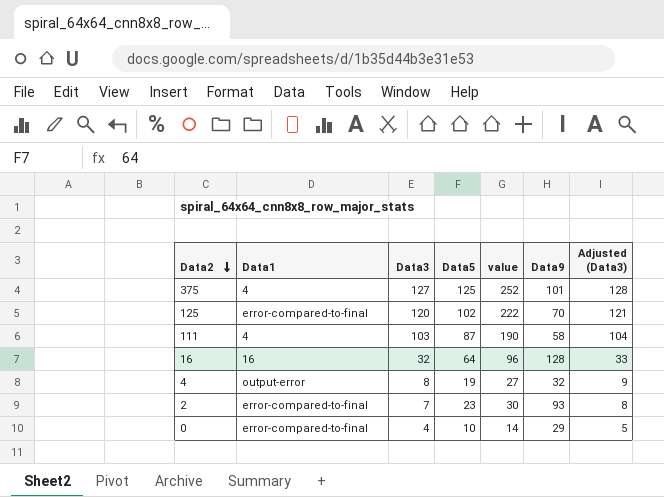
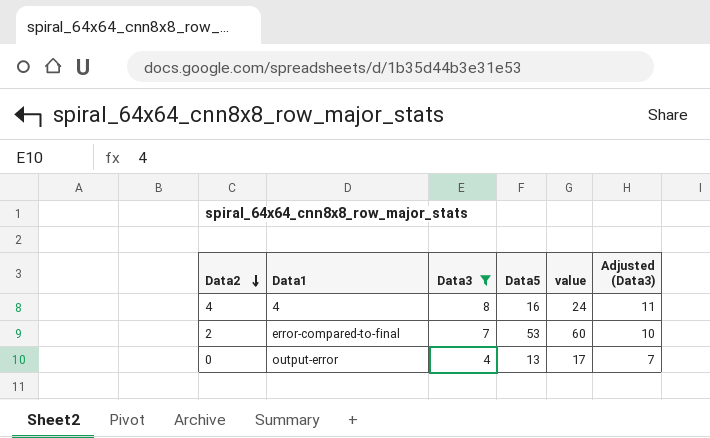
filter: none -> Data3 <= 8
column Data9 | position: 6 -> none
column Adjusted (Data3) | formula: [Data3] + 1 -> [Data3] + 3
4 | Data1: output-error -> 4
4 | Data5: 19 -> 16
4 | value: 27 -> 24
2 | Data5: 23 -> 53
2 | value: 30 -> 60
0 | Data1: error-compared-to-final -> output-error
0 | Data5: 10 -> 13
0 | value: 14 -> 17

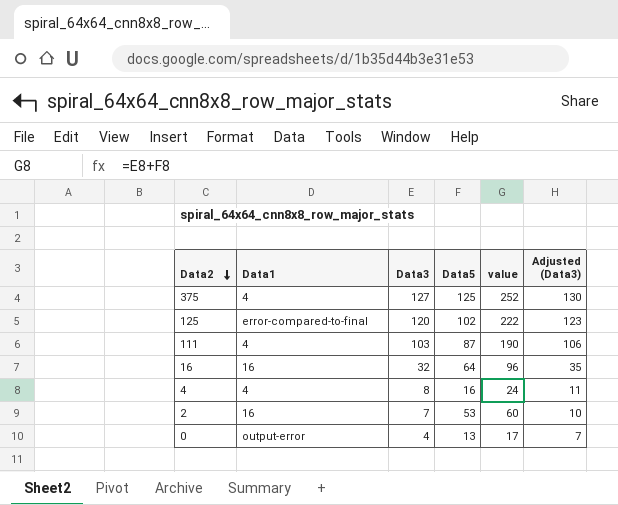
filter: Data3 <= 8 -> none
2 | Data1: error-compared-to-final -> 16

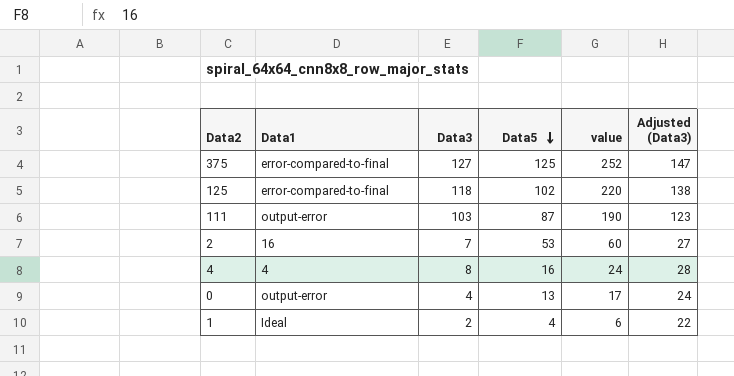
row order: Data2 descending -> Data5 descending
column Adjusted (Data3) | formula: [Data3] + 3 -> [Data3] + 20
row 16: 16 | 32 | 64 | 96 | 35 -> none
375 | Data1: 4 -> error-compared-to-final
125 | Data3: 120 -> 118
125 | value: 222 -> 220
111 | Data1: 4 -> output-error
row 1: none -> Ideal | 2 | 4 | 6 | 22

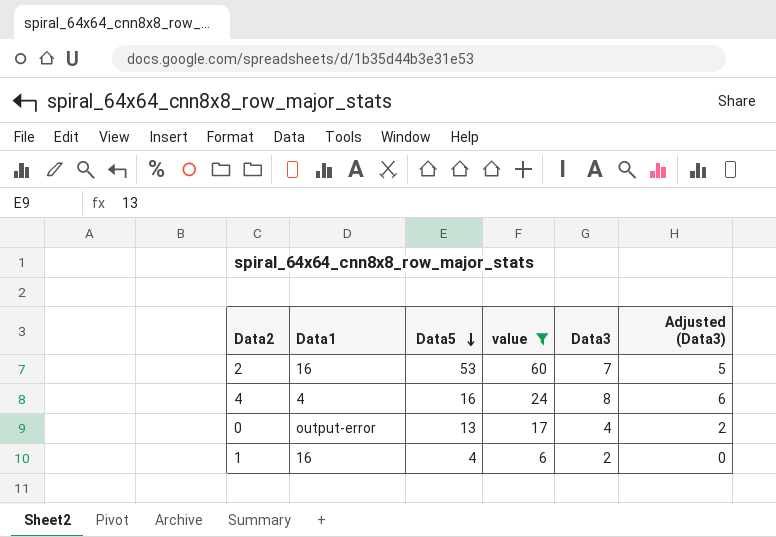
filter: none -> value <= 60
column Data3 | position: 3 -> 5
column Adjusted (Data3) | formula: [Data3] + 20 -> [Data3] - 2
1 | Data1: Ideal -> 16

